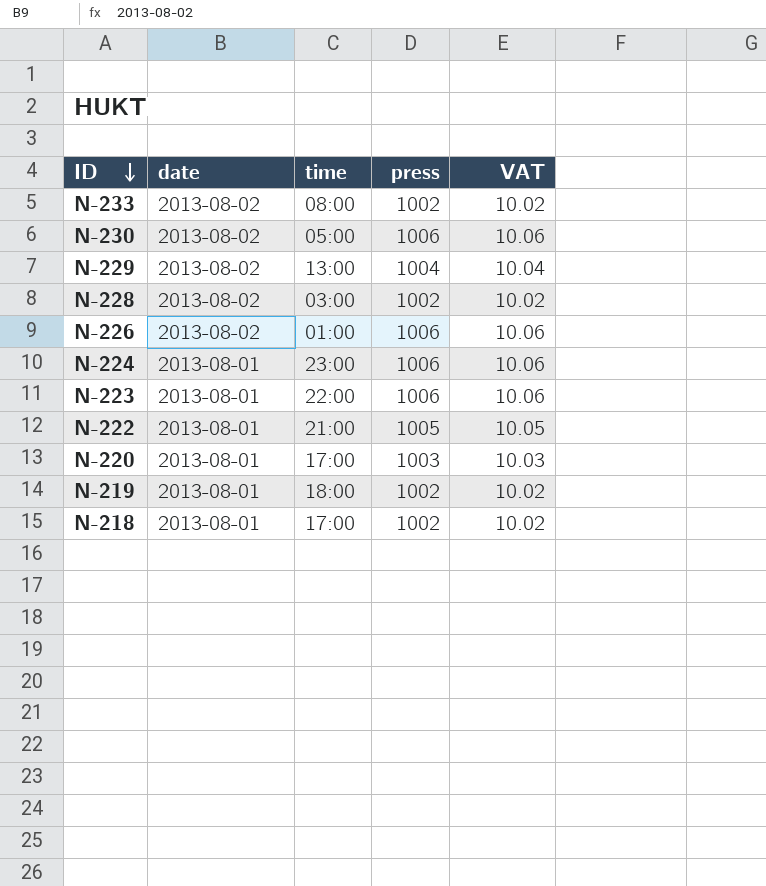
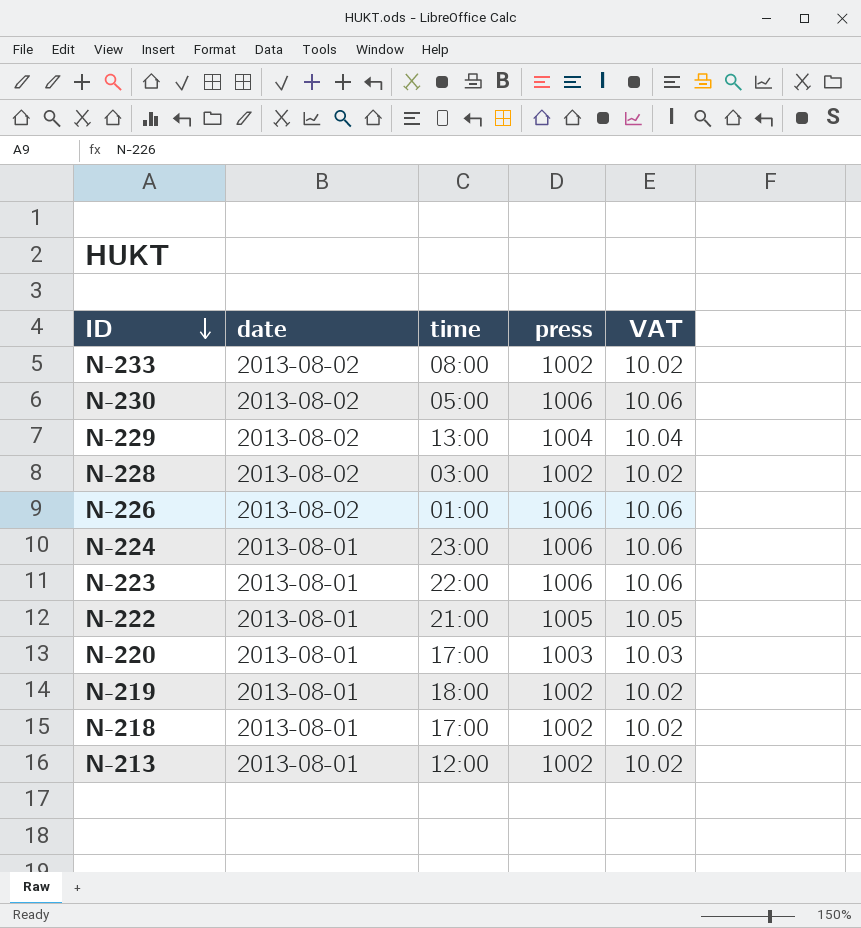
row N-213: none -> 2013-08-01 | 12:00 | 1002 | 10.02

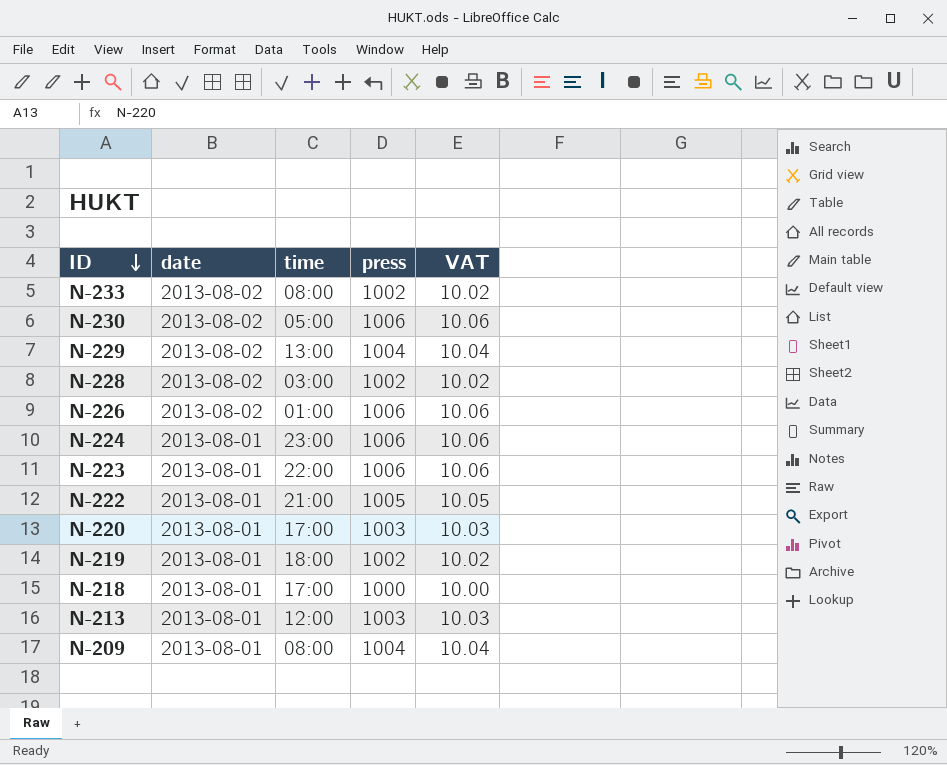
N-218 | press: 1002 -> 1000
N-218 | VAT: 10.02 -> 10.00
N-213 | press: 1002 -> 1003
N-213 | VAT: 10.02 -> 10.03
row N-209: none -> 2013-08-01 | 08:00 | 1004 | 10.04

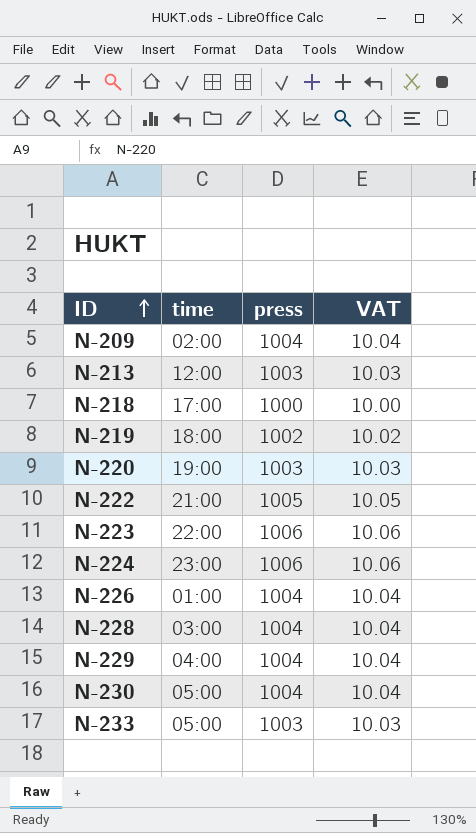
row order: ID descending -> ID ascending
column date | position: 2 -> none
N-209 | time: 08:00 -> 02:00
N-220 | time: 17:00 -> 19:00
N-226 | press: 1006 -> 1004
N-226 | VAT: 10.06 -> 10.04
N-228 | press: 1002 -> 1004
N-228 | VAT: 10.02 -> 10.04
N-229 | time: 13:00 -> 04:00
N-230 | press: 1006 -> 1004
N-230 | VAT: 10.06 -> 10.04
N-233 | time: 08:00 -> 05:00
N-233 | press: 1002 -> 1003
N-233 | VAT: 10.02 -> 10.03

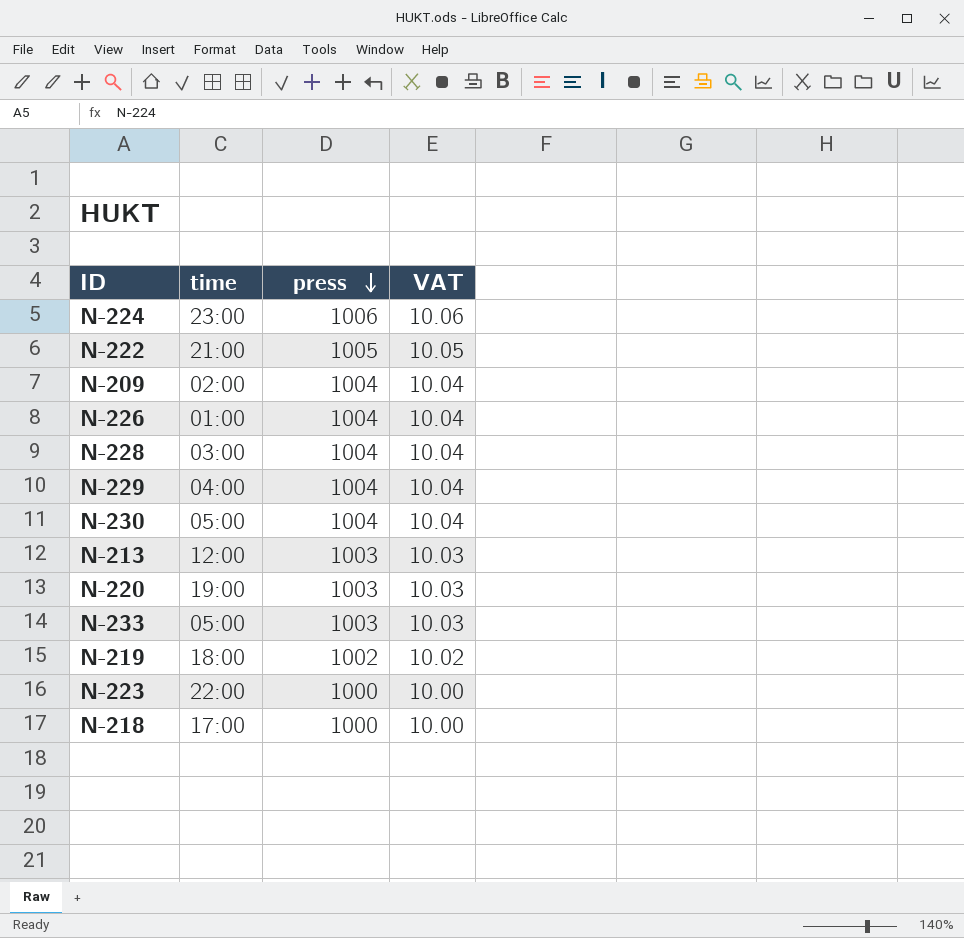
row order: ID ascending -> press descending
N-223 | press: 1006 -> 1000
N-223 | VAT: 10.06 -> 10.00

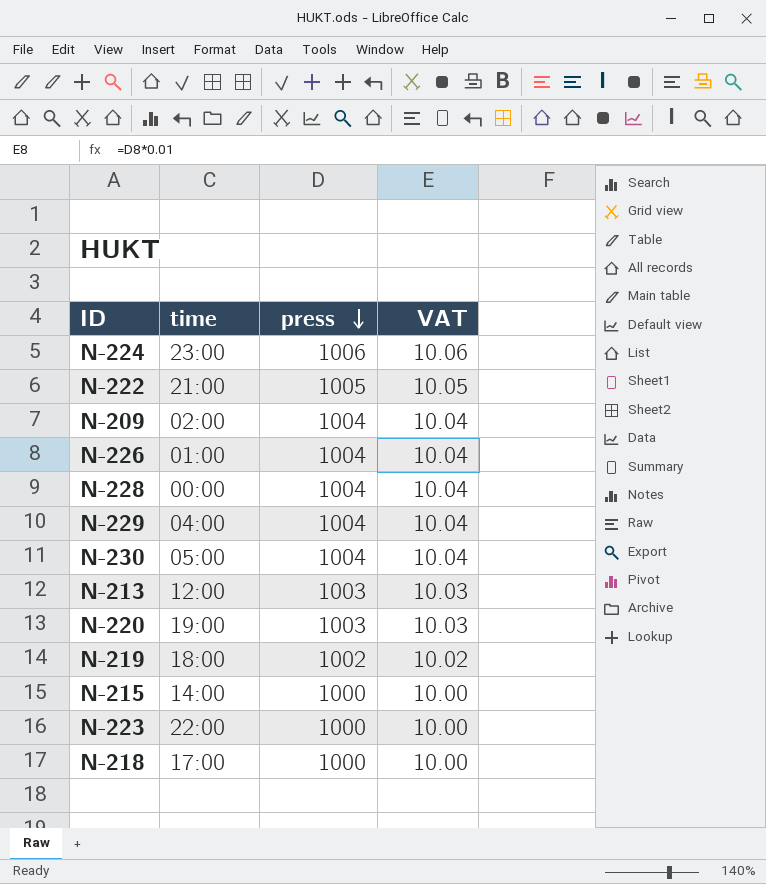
row N-233: 05:00 | 1003 | 10.03 -> none
N-228 | time: 03:00 -> 00:00
row N-215: none -> 14:00 | 1000 | 10.00

